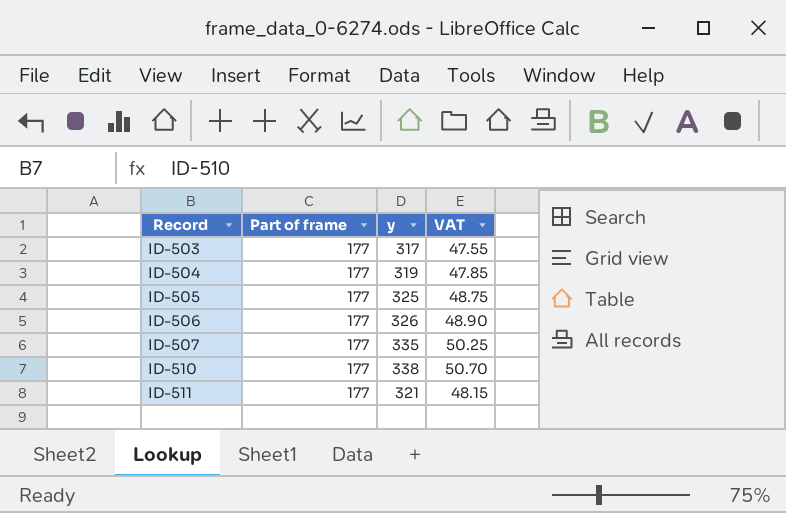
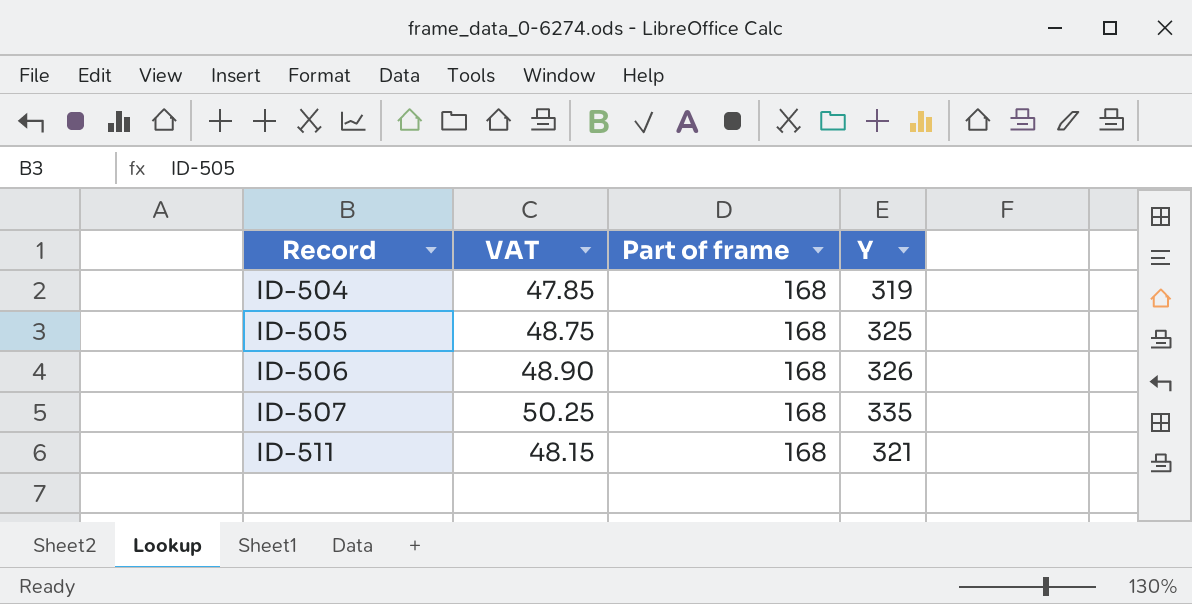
column VAT | position: 4 -> 2
column name: y -> Y
row ID-503: 177 | 317 | 47.55 -> none
row ID-510: 177 | 338 | 50.70 -> none
ID-504 | Part of frame: 177 -> 168
ID-505 | Part of frame: 177 -> 168
ID-506 | Part of frame: 177 -> 168
ID-507 | Part of frame: 177 -> 168
ID-511 | Part of frame: 177 -> 168

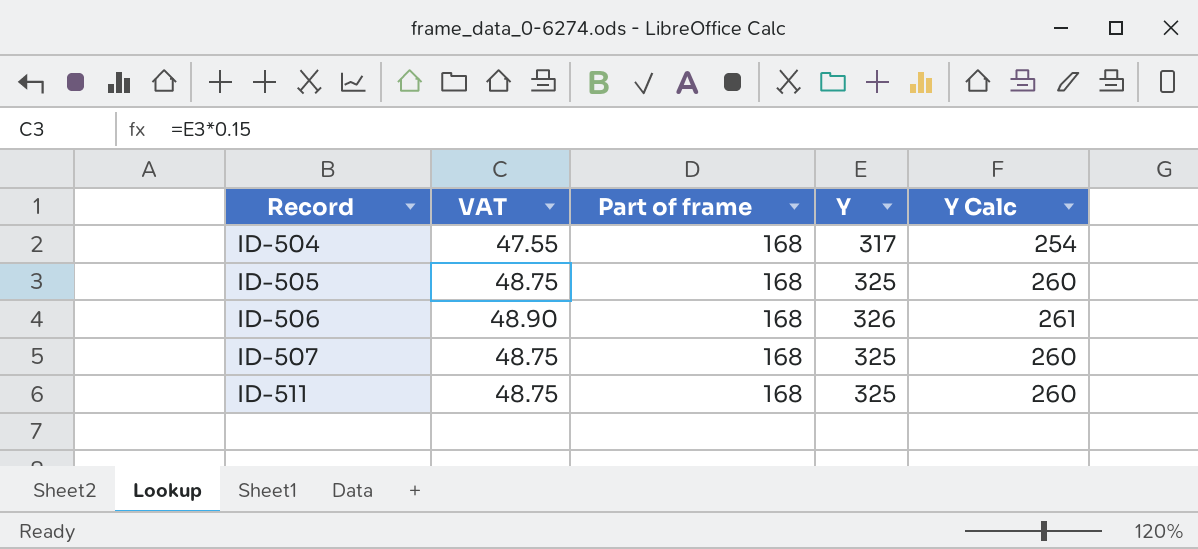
column Y Calc | formula: none -> [Y] * 0.8
ID-504 | VAT: 47.85 -> 47.55
ID-504 | Y: 319 -> 317
ID-507 | VAT: 50.25 -> 48.75
ID-507 | Y: 335 -> 325
ID-511 | VAT: 48.15 -> 48.75
ID-511 | Y: 321 -> 325

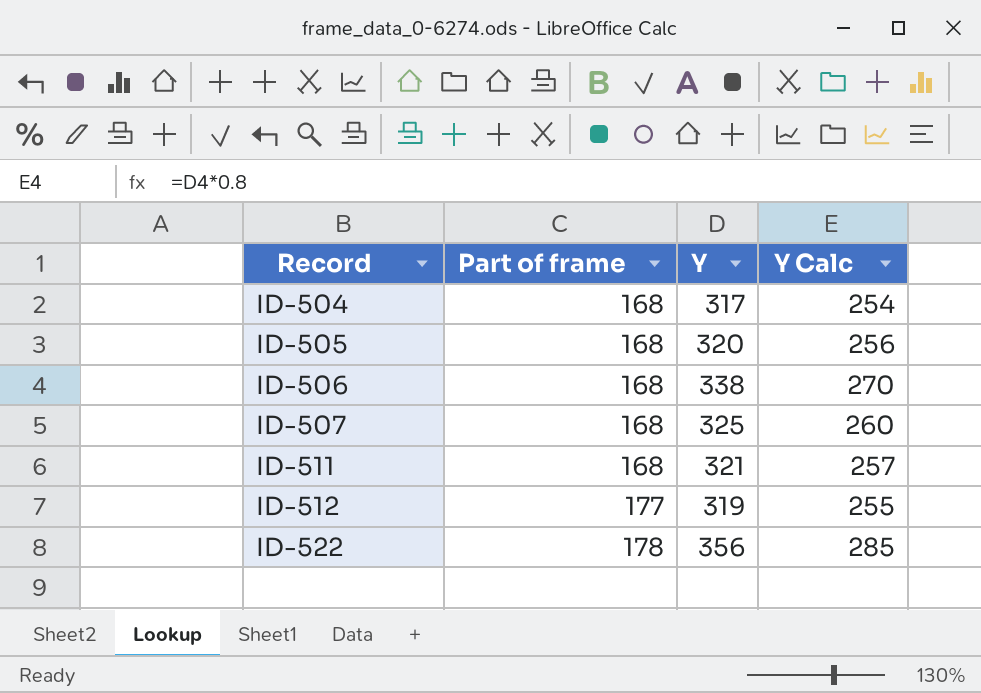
column VAT | formula: [Y] * 0.15 -> none
ID-505 | Y: 325 -> 320
ID-505 | Y Calc: 260 -> 256
ID-506 | Y: 326 -> 338
ID-506 | Y Calc: 261 -> 270
ID-511 | Y: 325 -> 321
ID-511 | Y Calc: 260 -> 257
row ID-512: none -> 177 | 319 | 255
row ID-522: none -> 178 | 356 | 285

